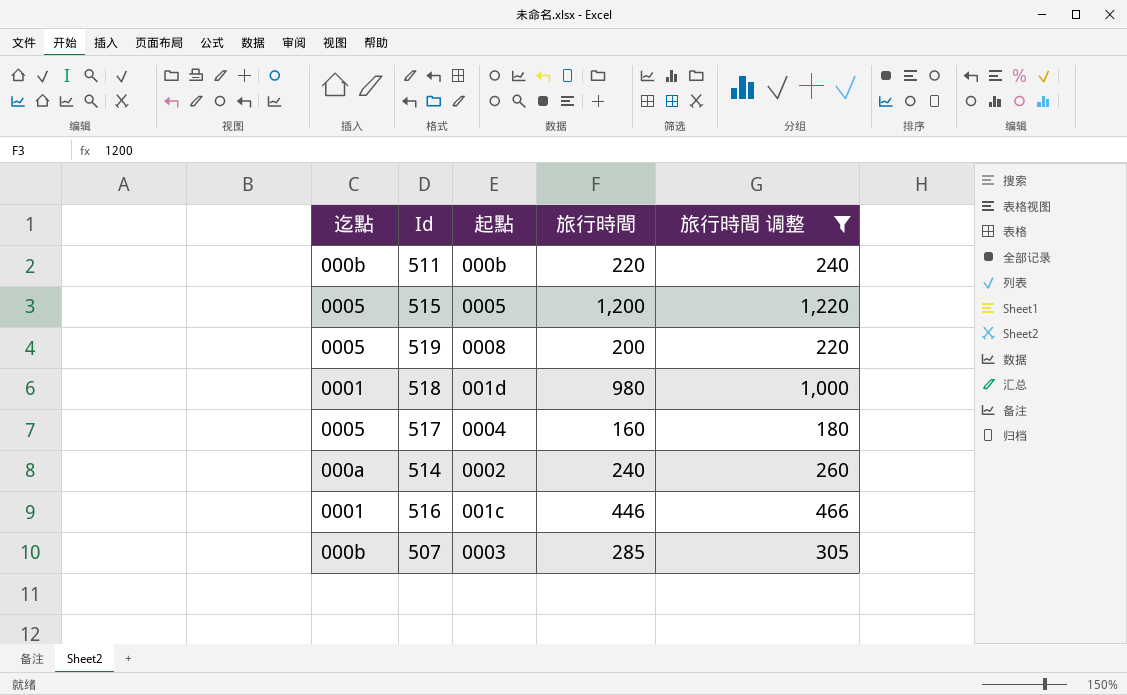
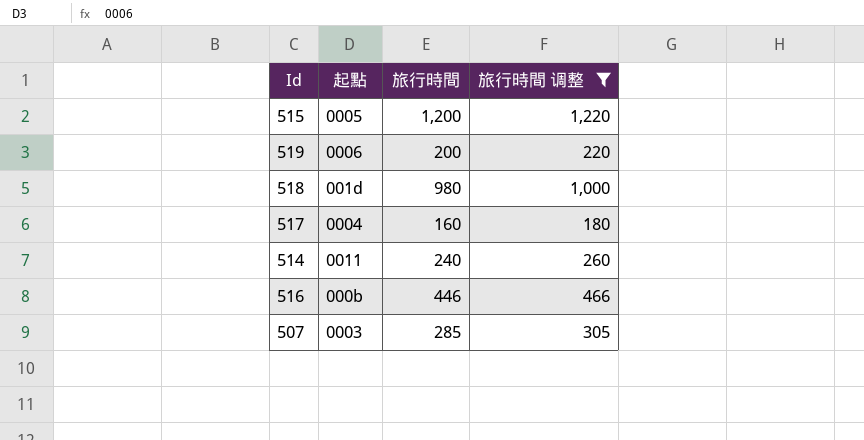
column 迄點 | position: 1 -> none
row 511: 000b | 000b | 220 | 240 -> none
519 | 起點: 0008 -> 0006
514 | 起點: 0002 -> 0011
516 | 起點: 001c -> 000b

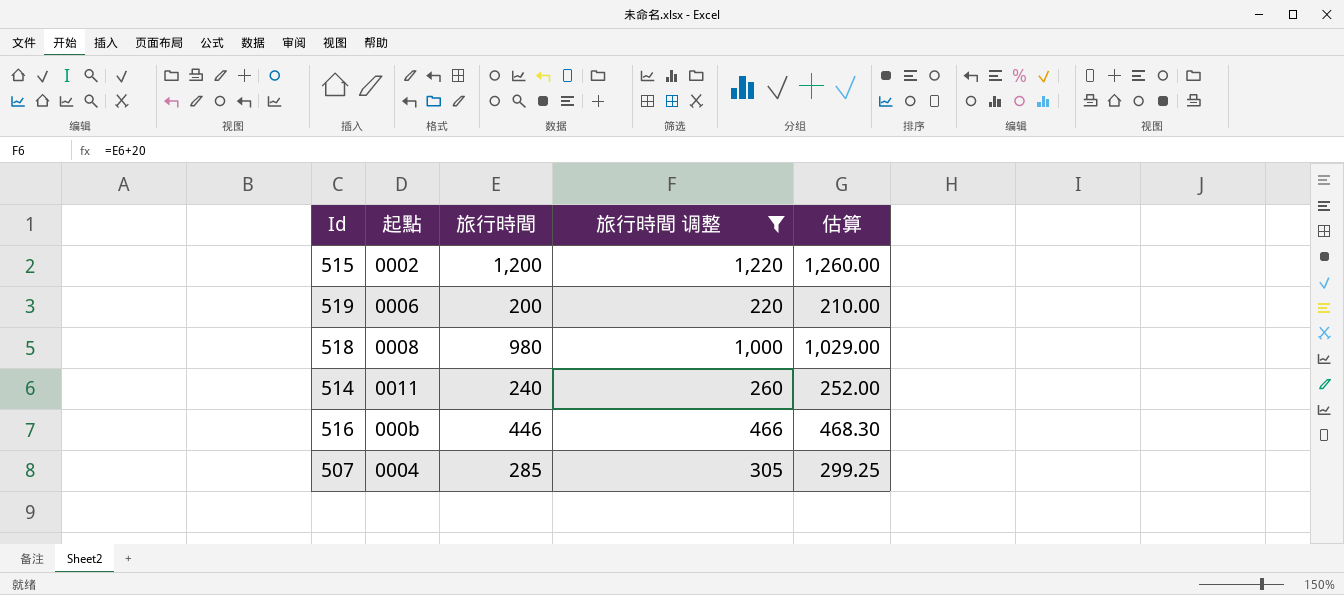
column 估算 | formula: none -> [旅行時間] * 1.05
row 517: 0004 | 160 | 180 -> none
515 | 起點: 0005 -> 0002
518 | 起點: 001d -> 0008
507 | 起點: 0003 -> 0004

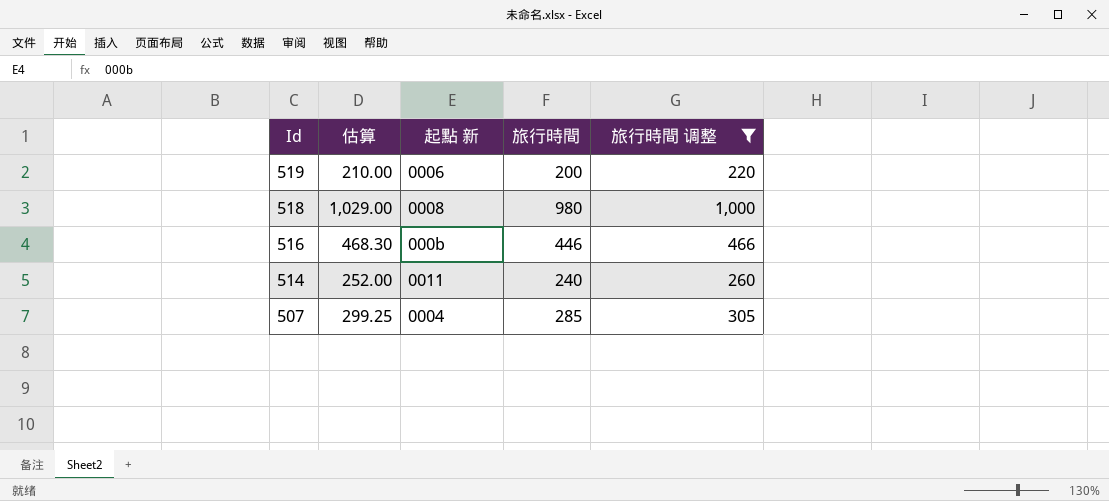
row order: none -> Id descending
column 估算 | position: 5 -> 2
column name: 起點 -> 起點 新
row 515: 0002 | 1,200 | 1,220 | 1,260.00 -> none

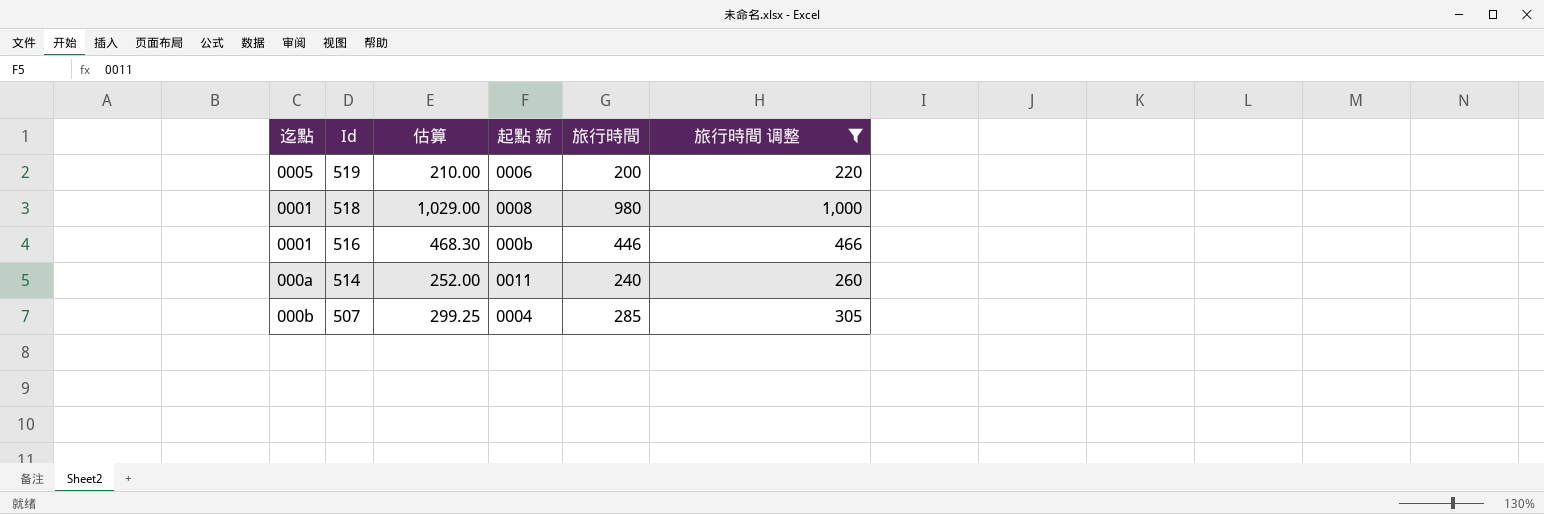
column 迄點 | position: none -> 1

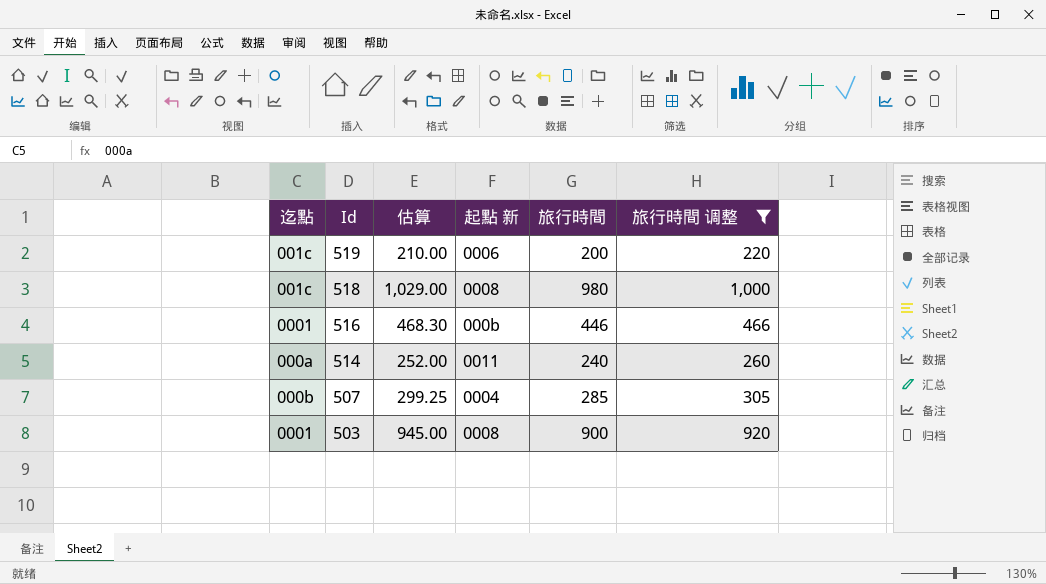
519 | 迄點: 0005 -> 001c
518 | 迄點: 0001 -> 001c
row 503: none -> 0001 | 945.00 | 0008 | 900 | 920

